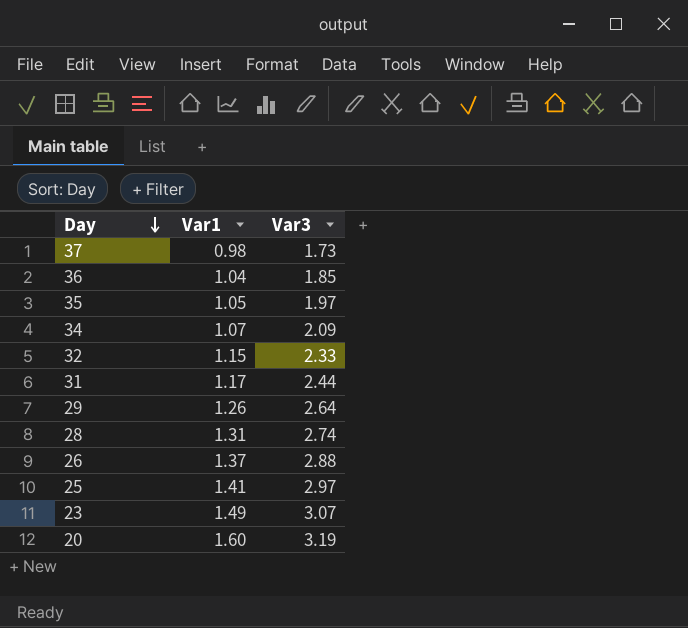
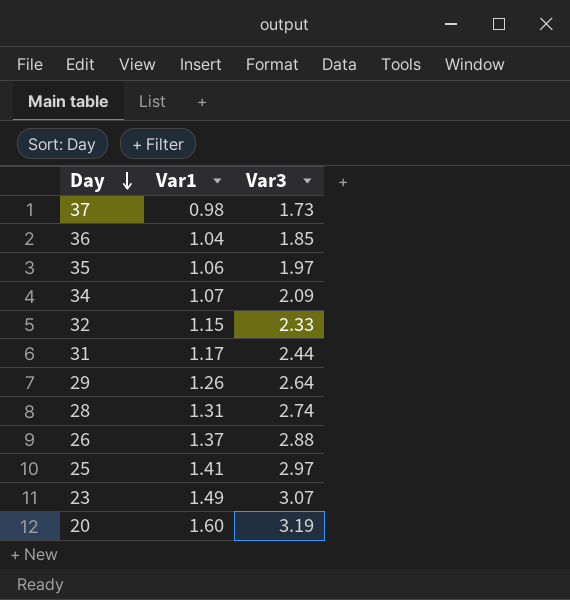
35 | Var1: 1.05 -> 1.06

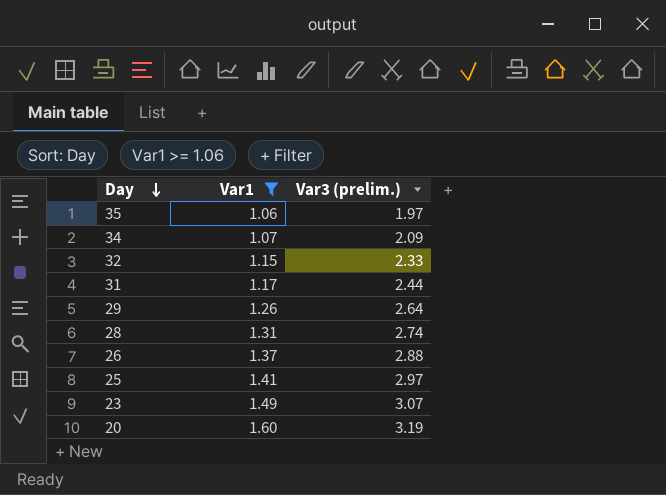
filter: none -> Var1 >= 1.06
column name: Var3 -> Var3 (prelim.)

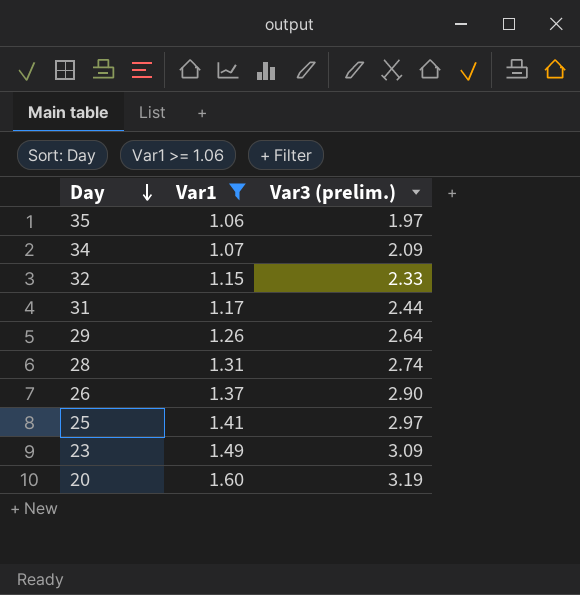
26 | Var3 (prelim.): 2.88 -> 2.90
23 | Var3 (prelim.): 3.07 -> 3.09

